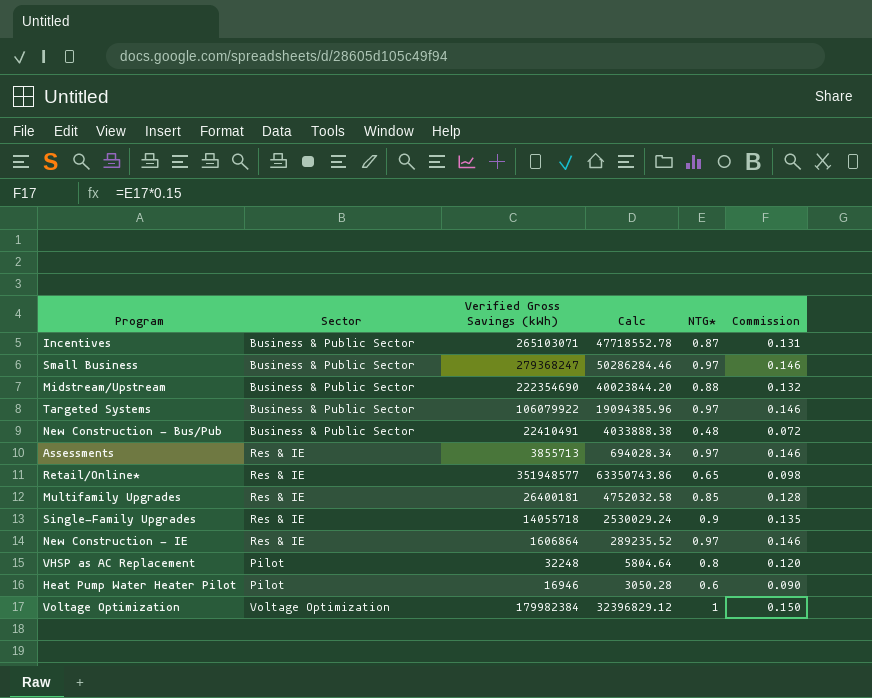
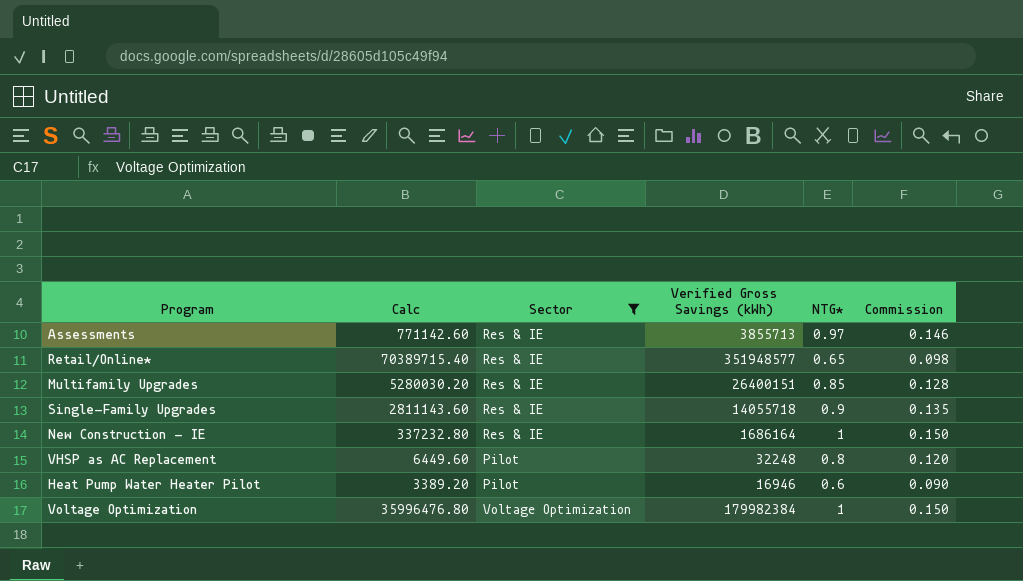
filter: none -> Sector != Business & Public Sector
column Calc | formula: [Verified Gross Savings (kWh)] * 0.18 -> [Verified Gross Savings (kWh)] * 0.2
column Calc | position: 4 -> 2
Multifamily Upgrades | Verified Gross Savings (kWh): 26400181 -> 26400151
New Construction - IE | Verified Gross Savings (kWh): 1606864 -> 1686164
New Construction - IE | NTG*: 0.97 -> 1
New Construction - IE | Commission: 0.146 -> 0.150

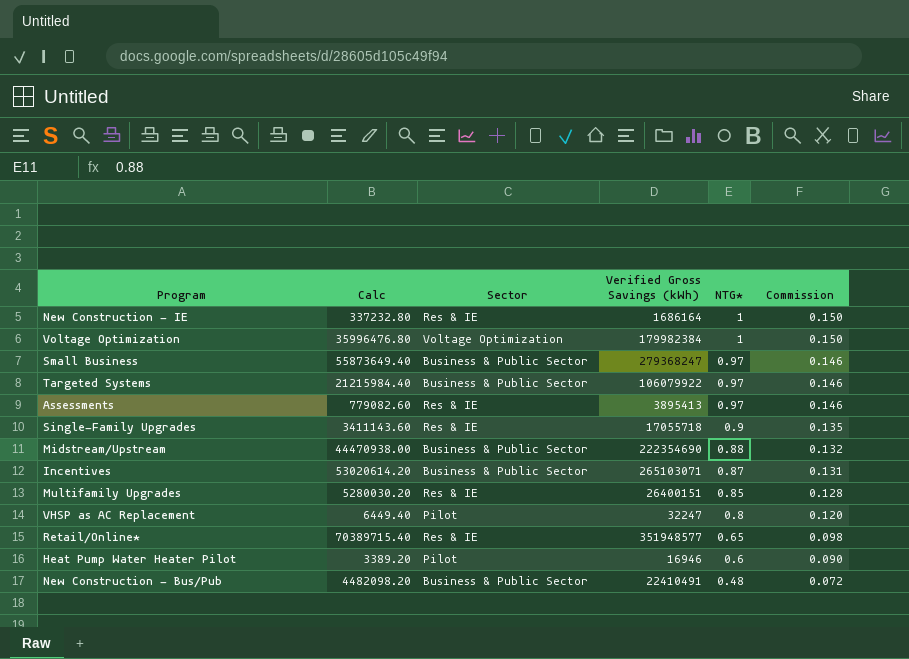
filter: Sector != Business & Public Sector -> none
row order: none -> NTG* descending
Assessments | Calc: 771142.60 -> 779082.60
Assessments | Verified Gross Savings (kWh): 3855713 -> 3895413
Single-Family Upgrades | Calc: 2811143.60 -> 3411143.60
Single-Family Upgrades | Verified Gross Savings (kWh): 14055718 -> 17055718
VHSP as AC Replacement | Calc: 6449.60 -> 6449.40
VHSP as AC Replacement | Verified Gross Savings (kWh): 32248 -> 32247

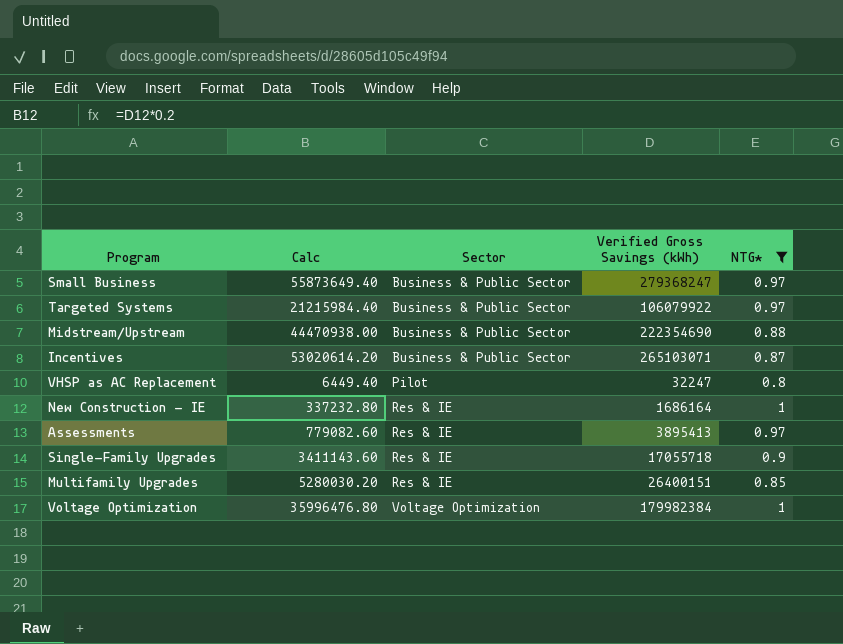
filter: none -> NTG* >= 0.8
row order: NTG* descending -> Sector ascending
column Commission | formula: [NTG*] * 0.15 -> none

